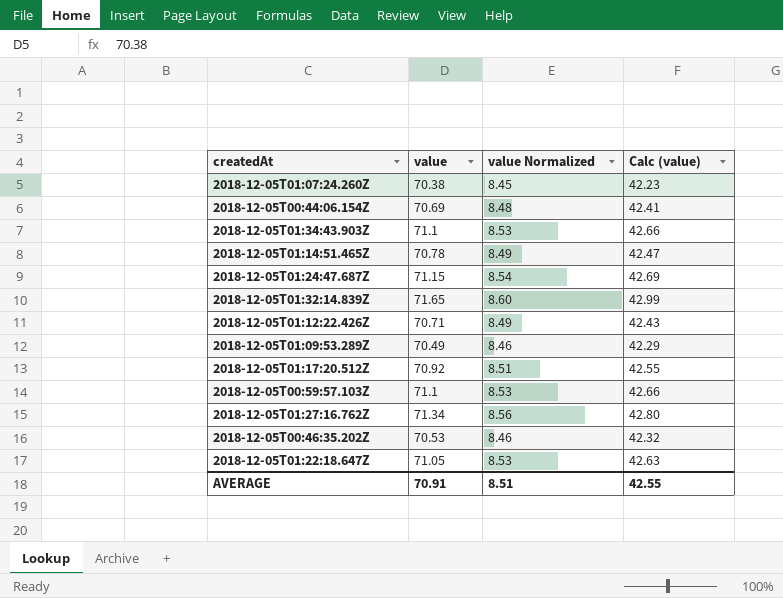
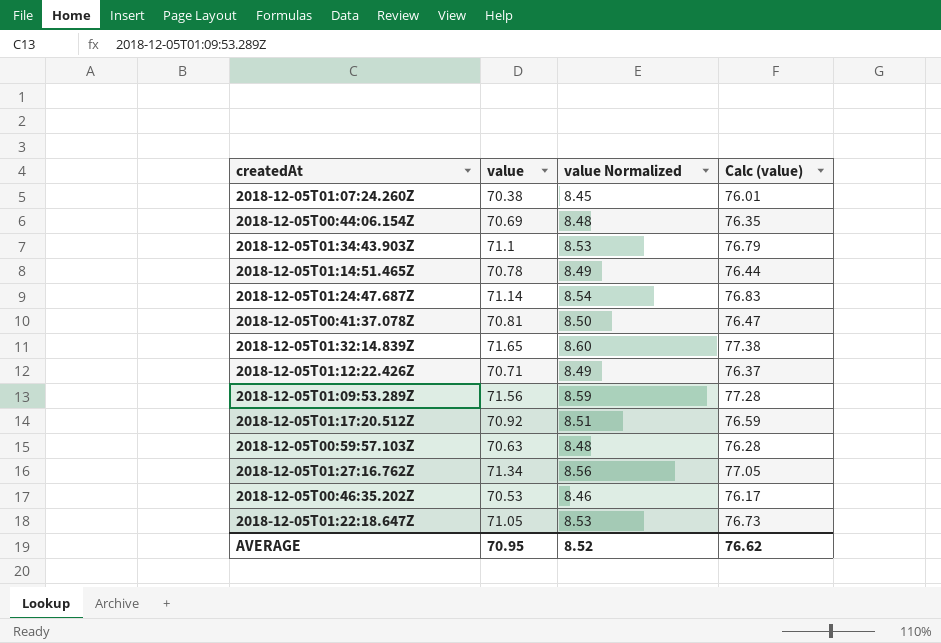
column Calc (value) | formula: [value] * 0.6 -> [value] * 1.08
2018-12-05T01:24:47.687Z | value: 71.15 -> 71.14
row 2018-12-05T00:41:37.078Z: none -> 70.81 | 8.50 | 76.47
2018-12-05T01:09:53.289Z | value: 70.49 -> 71.56
2018-12-05T01:09:53.289Z | value Normalized: 8.46 -> 8.59
2018-12-05T00:59:57.103Z | value: 71.1 -> 70.63
2018-12-05T00:59:57.103Z | value Normalized: 8.53 -> 8.48
AVERAGE | value: 70.91 -> 70.95
AVERAGE | value Normalized: 8.51 -> 8.52
AVERAGE | Calc (value): 42.55 -> 76.62

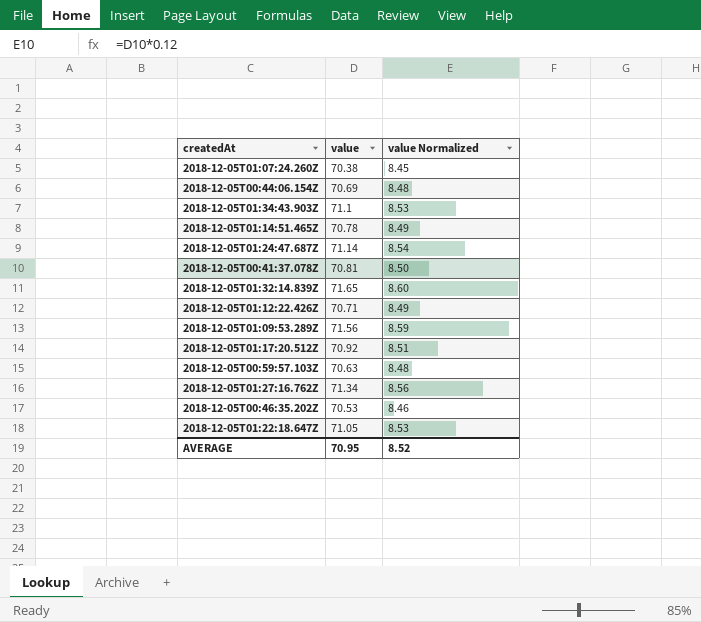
column Calc (value) | formula: [value] * 1.08 -> none

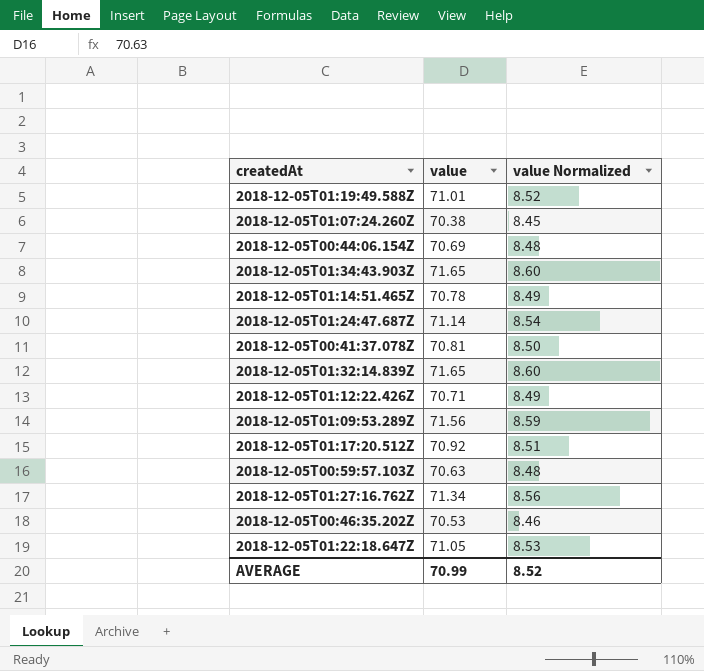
row 2018-12-05T01:19:49.588Z: none -> 71.01 | 8.52
2018-12-05T01:34:43.903Z | value: 71.1 -> 71.65
2018-12-05T01:34:43.903Z | value Normalized: 8.53 -> 8.60
AVERAGE | value: 70.95 -> 70.99

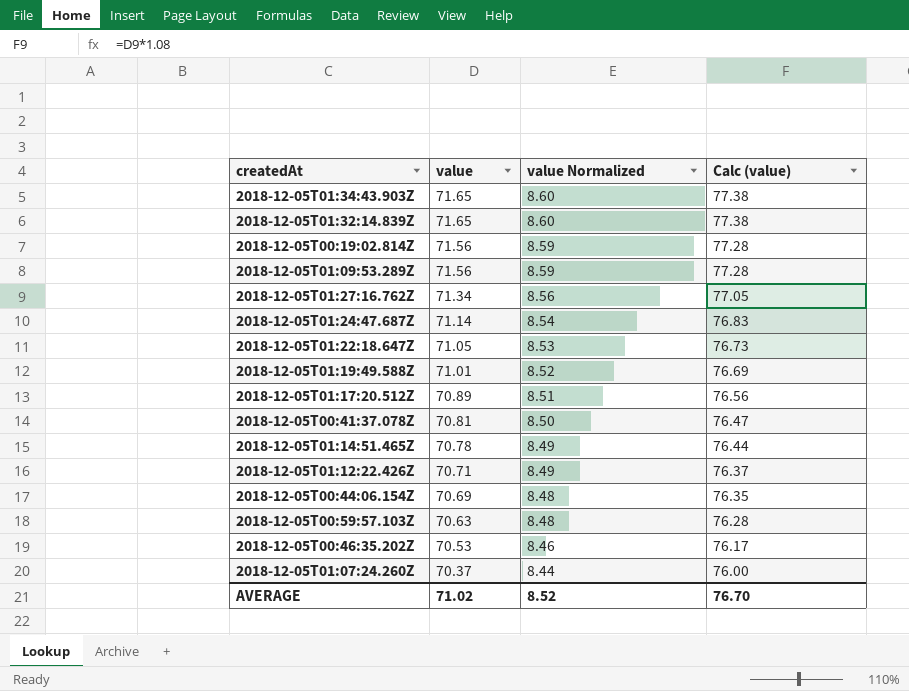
row order: none -> value descending
column Calc (value) | formula: none -> [value] * 1.08
row 2018-12-05T00:19:02.814Z: none -> 71.56 | 8.59 | 77.28
2018-12-05T01:17:20.512Z | value: 70.92 -> 70.89
2018-12-05T01:07:24.260Z | value: 70.38 -> 70.37
2018-12-05T01:07:24.260Z | value Normalized: 8.45 -> 8.44
AVERAGE | value: 70.99 -> 71.02

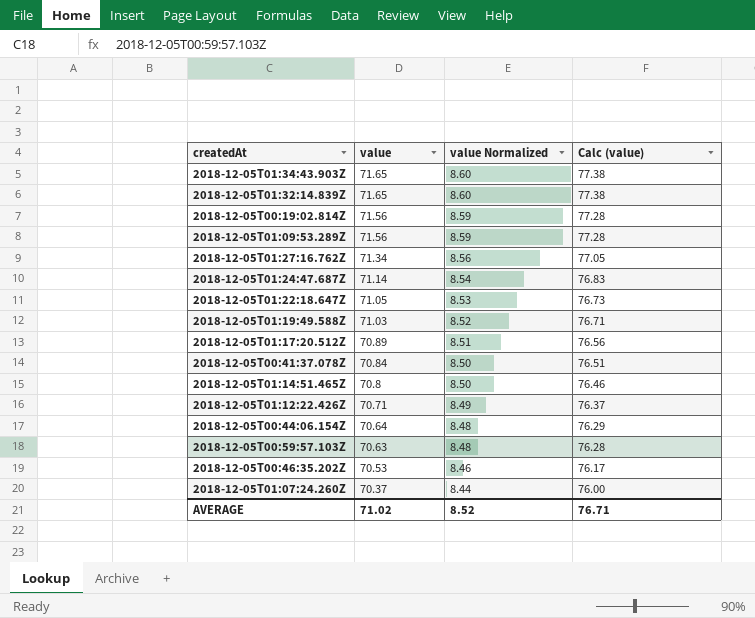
2018-12-05T01:19:49.588Z | value: 71.01 -> 71.03
2018-12-05T01:19:49.588Z | Calc (value): 76.69 -> 76.71
2018-12-05T00:41:37.078Z | value: 70.81 -> 70.84
2018-12-05T00:41:37.078Z | Calc (value): 76.47 -> 76.51
2018-12-05T01:14:51.465Z | value: 70.78 -> 70.8
2018-12-05T01:14:51.465Z | value Normalized: 8.49 -> 8.50
2018-12-05T01:14:51.465Z | Calc (value): 76.44 -> 76.46
2018-12-05T00:44:06.154Z | value: 70.69 -> 70.64
2018-12-05T00:44:06.154Z | Calc (value): 76.35 -> 76.29
AVERAGE | Calc (value): 76.70 -> 76.71

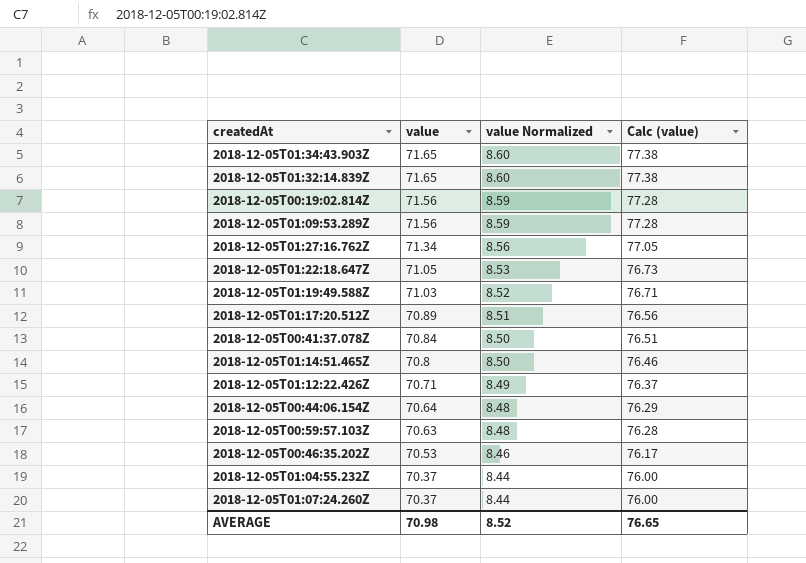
row 2018-12-05T01:24:47.687Z: 71.14 | 8.54 | 76.83 -> none
row 2018-12-05T01:04:55.232Z: none -> 70.37 | 8.44 | 76.00
AVERAGE | value: 71.02 -> 70.98
AVERAGE | Calc (value): 76.71 -> 76.65

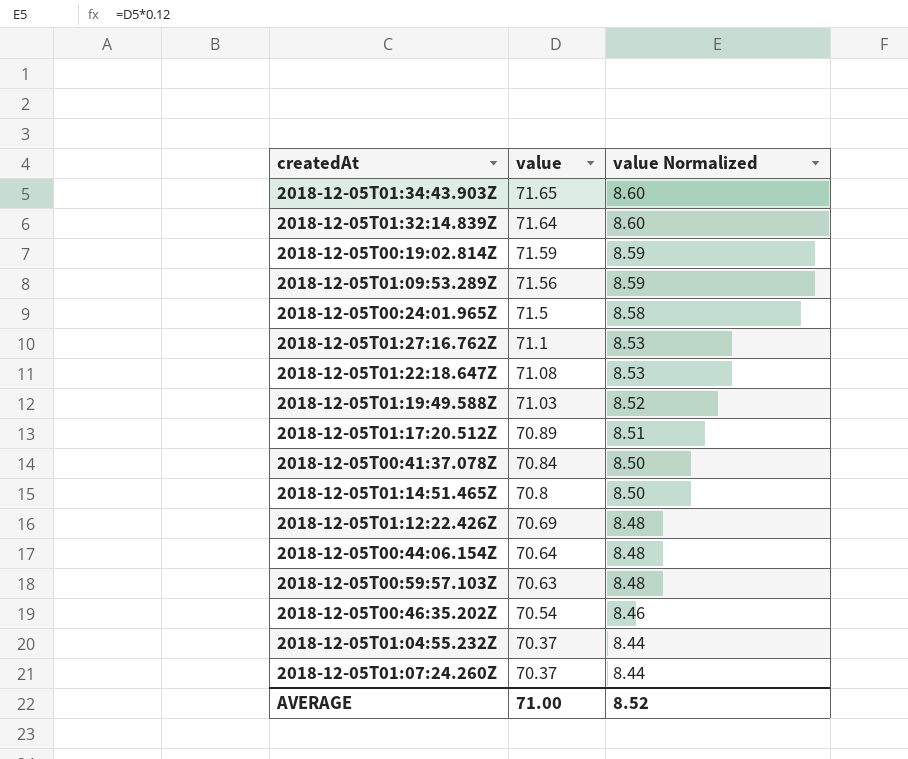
column Calc (value) | formula: [value] * 1.08 -> none
2018-12-05T01:32:14.839Z | value: 71.65 -> 71.64
2018-12-05T00:19:02.814Z | value: 71.56 -> 71.59
row 2018-12-05T00:24:01.965Z: none -> 71.5 | 8.58
2018-12-05T01:27:16.762Z | value: 71.34 -> 71.1
2018-12-05T01:27:16.762Z | value Normalized: 8.56 -> 8.53
2018-12-05T01:22:18.647Z | value: 71.05 -> 71.08
2018-12-05T01:12:22.426Z | value: 70.71 -> 70.69
2018-12-05T01:12:22.426Z | value Normalized: 8.49 -> 8.48
2018-12-05T00:46:35.202Z | value: 70.53 -> 70.54
AVERAGE | value: 70.98 -> 71.00

